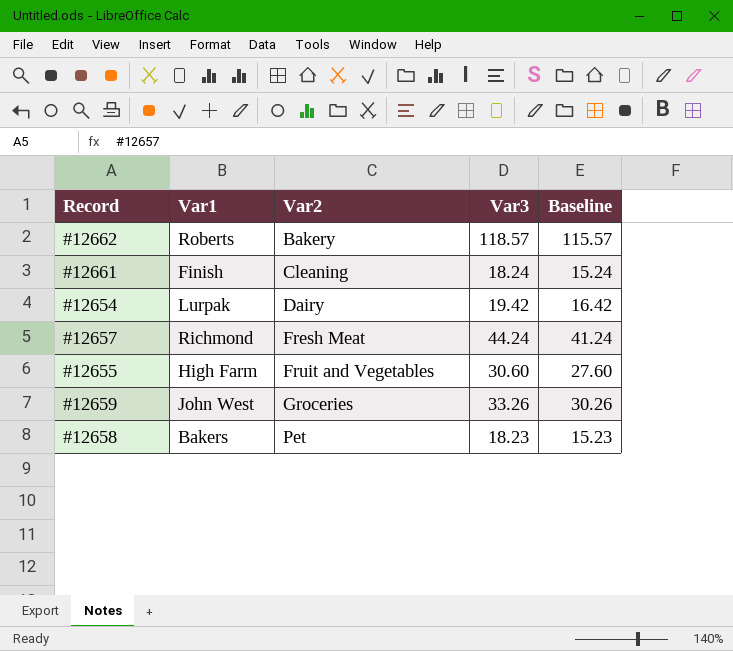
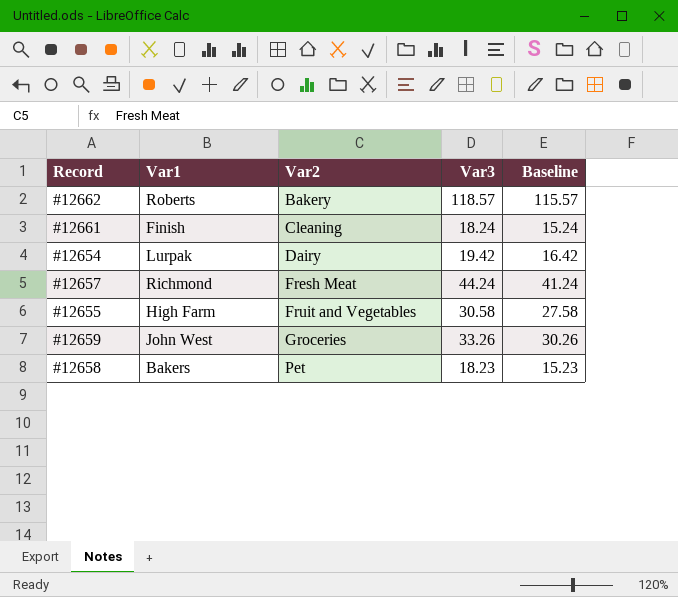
#12655 | Var3: 30.60 -> 30.58
#12655 | Baseline: 27.60 -> 27.58

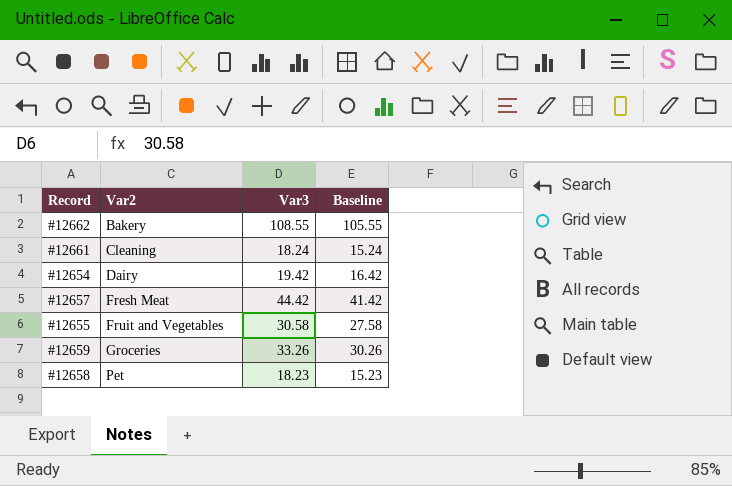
column Var1 | position: 2 -> none
#12662 | Var3: 118.57 -> 108.55
#12662 | Baseline: 115.57 -> 105.55
#12657 | Var3: 44.24 -> 44.42
#12657 | Baseline: 41.24 -> 41.42

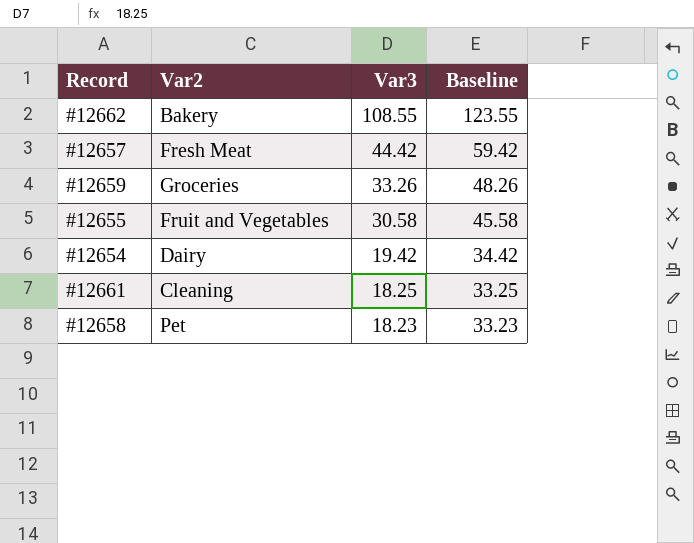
row order: Var2 ascending -> Var3 descending
column Baseline | formula: [Var3] - 3 -> [Var3] + 15
#12661 | Var3: 18.24 -> 18.25

